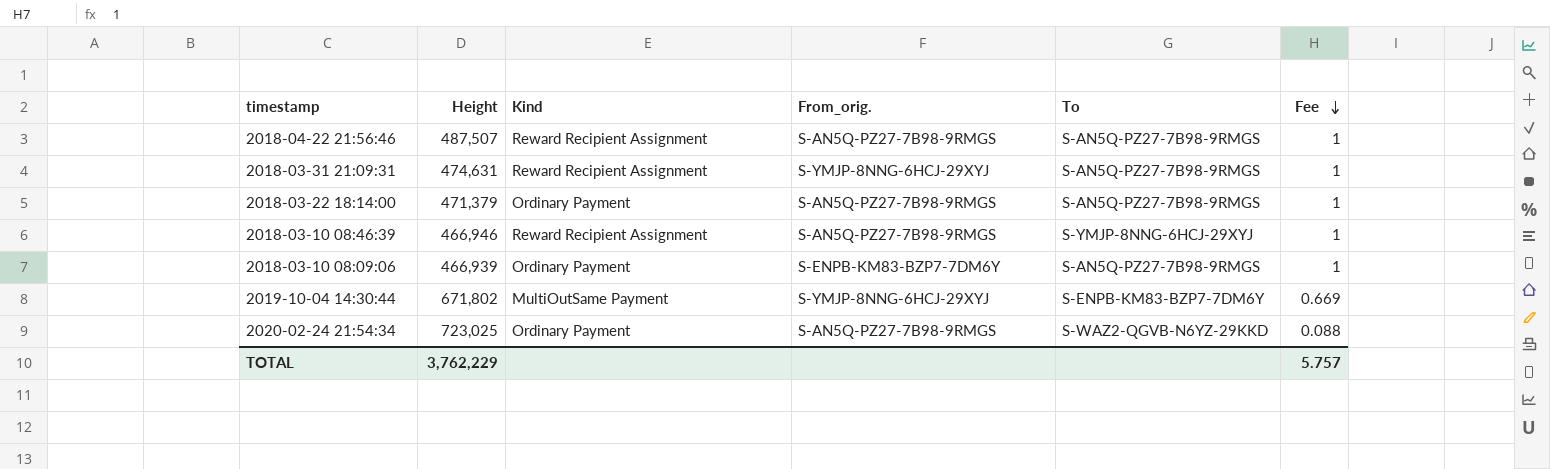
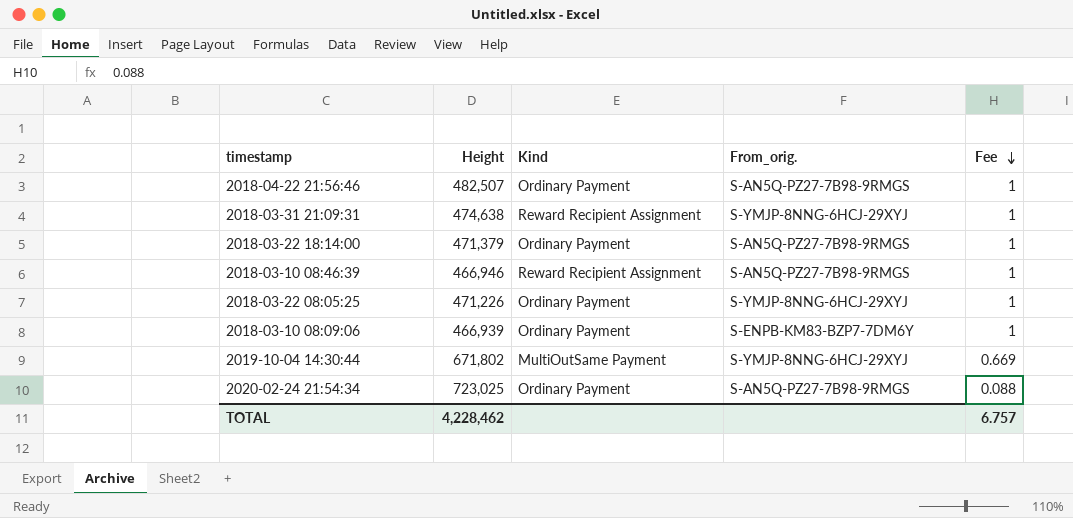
column To | position: 5 -> none
2018-04-22 21:56:46 | Height: 487,507 -> 482,507
2018-04-22 21:56:46 | Kind: Reward Recipient Assignment -> Ordinary Payment
2018-03-31 21:09:31 | Height: 474,631 -> 474,638
row 2018-03-22 08:05:25: none -> 471,226 | Ordinary Payment | S-YMJP-8NNG-6HCJ-29XYJ | 1
TOTAL | Height: 3,762,229 -> 4,228,462
TOTAL | Fee: 5.757 -> 6.757

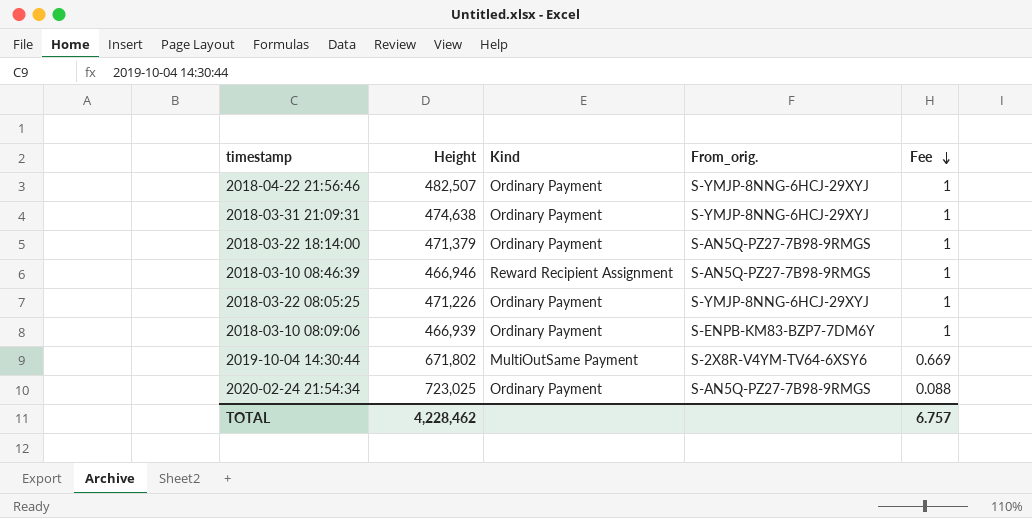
2018-04-22 21:56:46 | From_orig.: S-AN5Q-PZ27-7B98-9RMGS -> S-YMJP-8NNG-6HCJ-29XYJ
2018-03-31 21:09:31 | Kind: Reward Recipient Assignment -> Ordinary Payment
2019-10-04 14:30:44 | From_orig.: S-YMJP-8NNG-6HCJ-29XYJ -> S-2X8R-V4YM-TV64-6XSY6

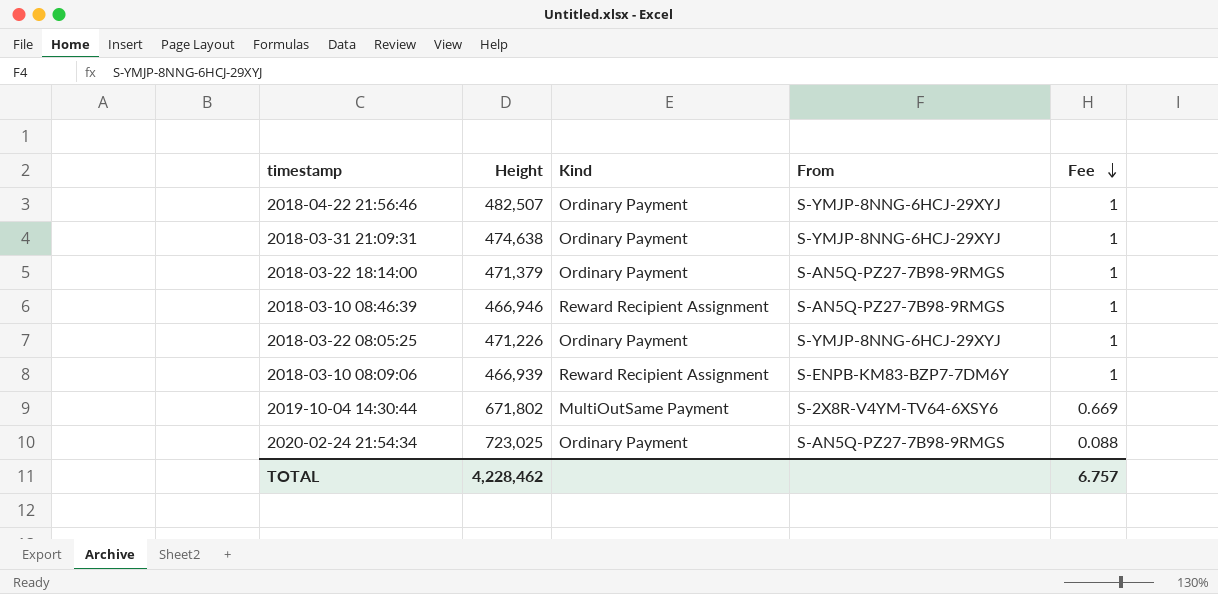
column name: From_orig. -> From
2018-03-10 08:09:06 | Kind: Ordinary Payment -> Reward Recipient Assignment

